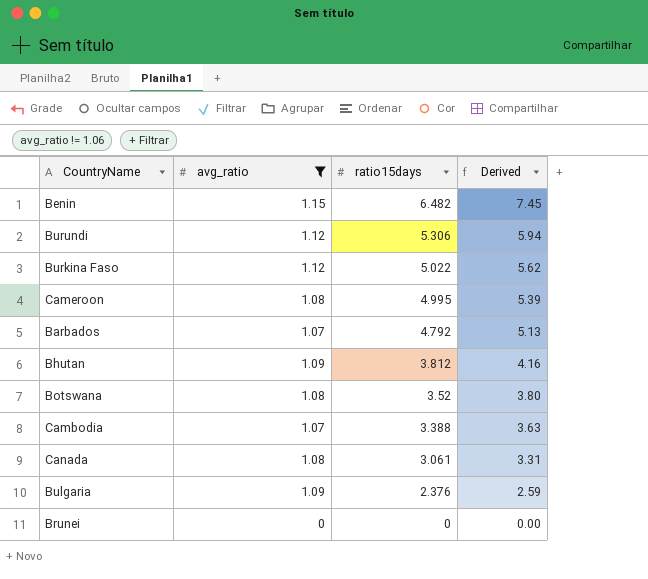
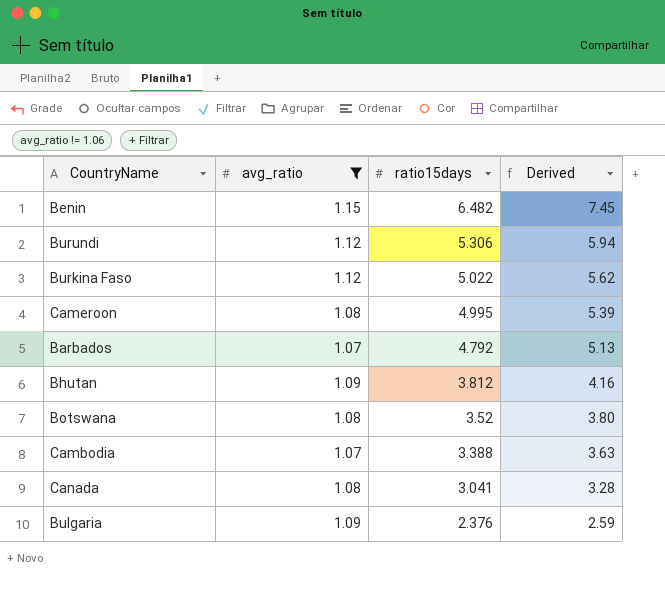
row Brunei: 0 | 0 | 0.00 -> none
Canada | ratio15days: 3.061 -> 3.041
Canada | Derived: 3.31 -> 3.28

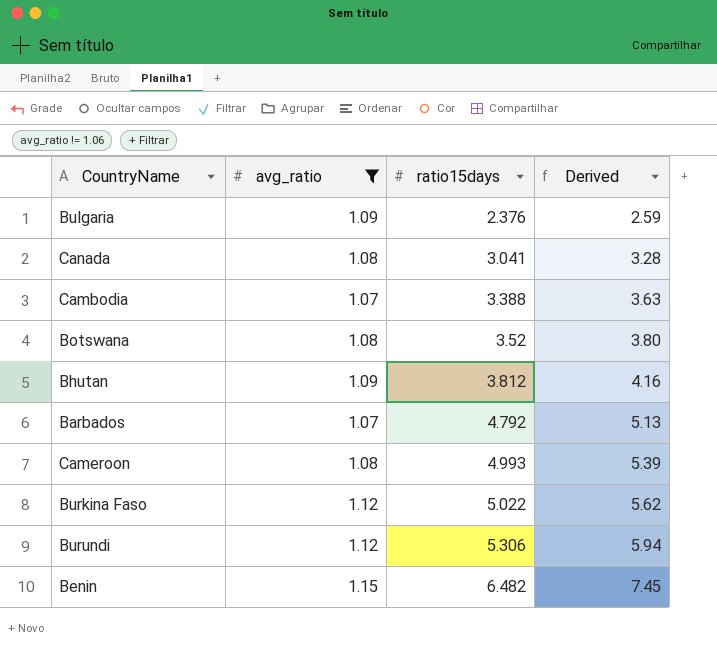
row order: ratio15days descending -> ratio15days ascending
Cameroon | ratio15days: 4.995 -> 4.993

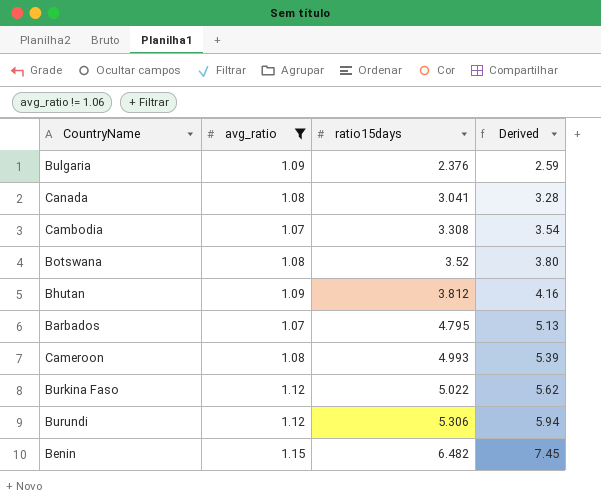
Cambodia | ratio15days: 3.388 -> 3.308
Cambodia | Derived: 3.63 -> 3.54
Barbados | ratio15days: 4.792 -> 4.795

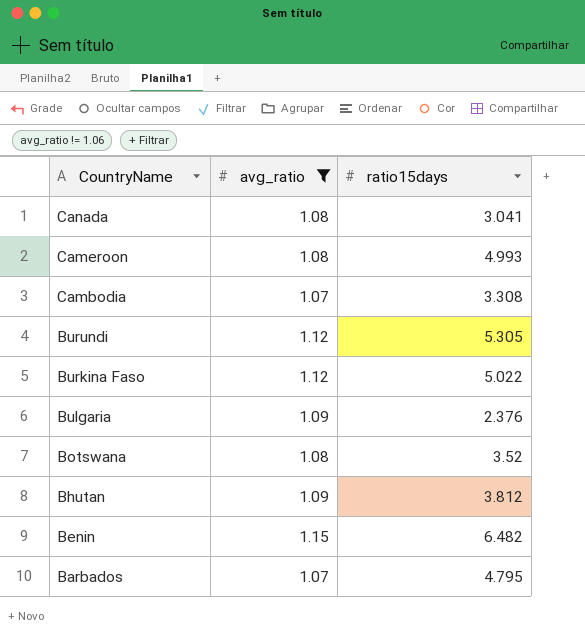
row order: ratio15days ascending -> CountryName descending
column Derived | formula: [avg_ratio] * [ratio15days] -> none
Burundi | ratio15days: 5.306 -> 5.305

